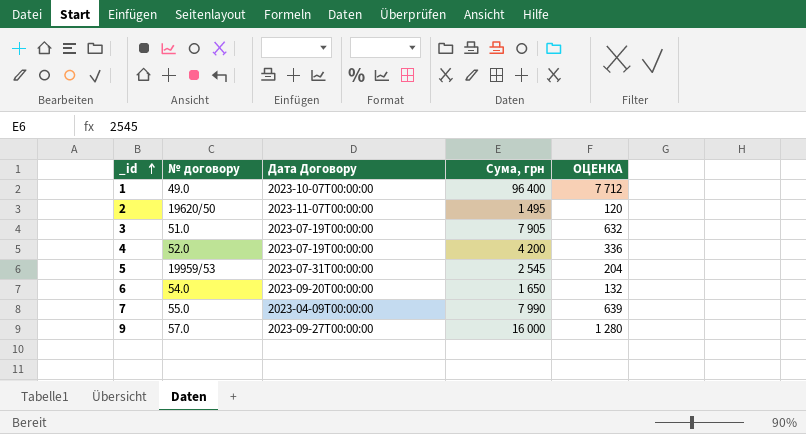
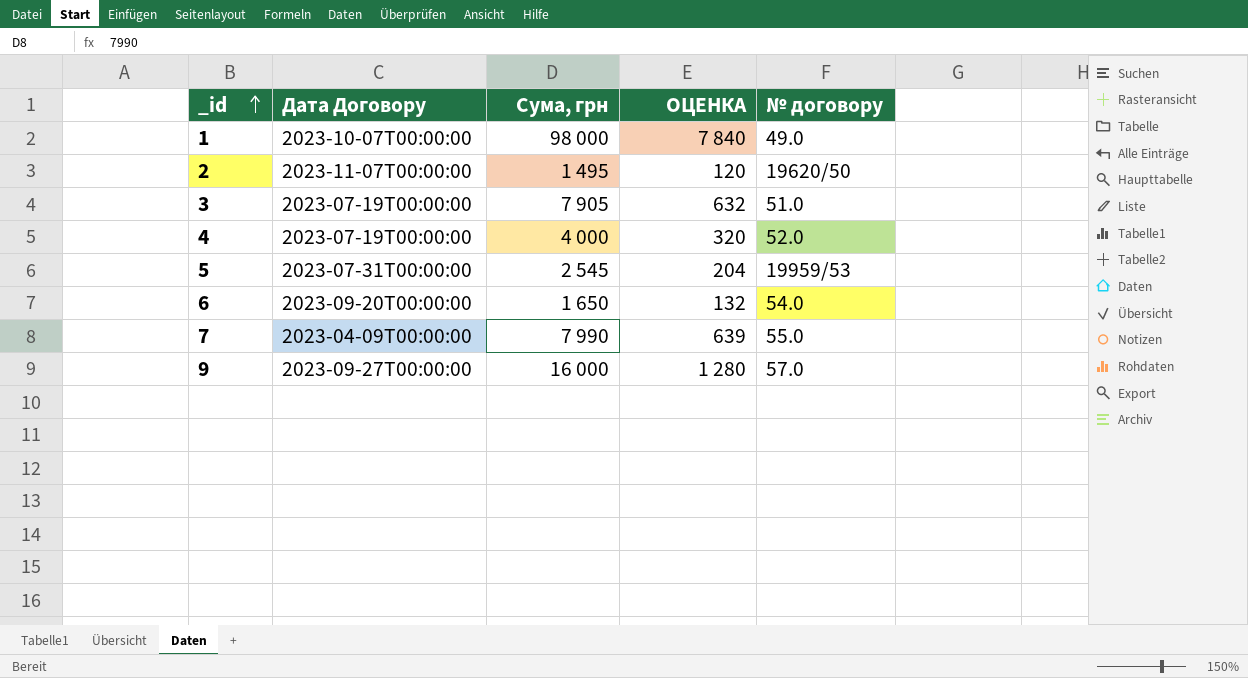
column № договору | position: 2 -> 5
1 | Сума, грн: 96 400 -> 98 000
1 | ОЦЕНКА: 7 712 -> 7 840
4 | Сума, грн: 4 200 -> 4 000
4 | ОЦЕНКА: 336 -> 320

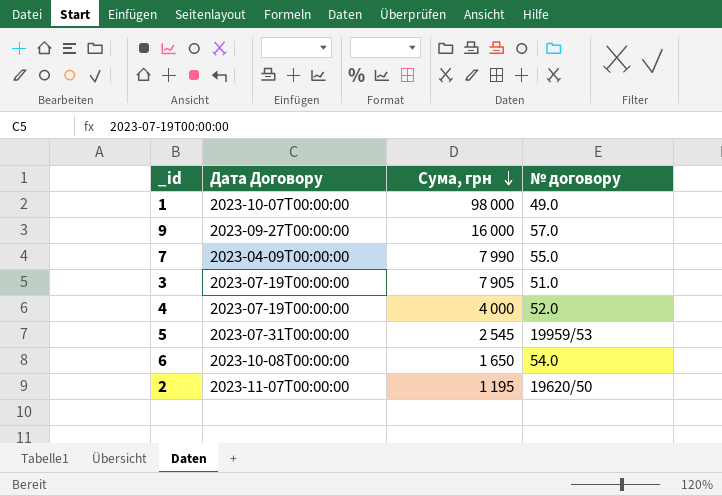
row order: _id ascending -> Сума, грн descending
column ОЦЕНКА | formula: [Сума, грн] * 0,08 -> none
6 | Дата Договору: 2023-09-20T00:00:00 -> 2023-10-08T00:00:00
2 | Сума, грн: 1 495 -> 1 195

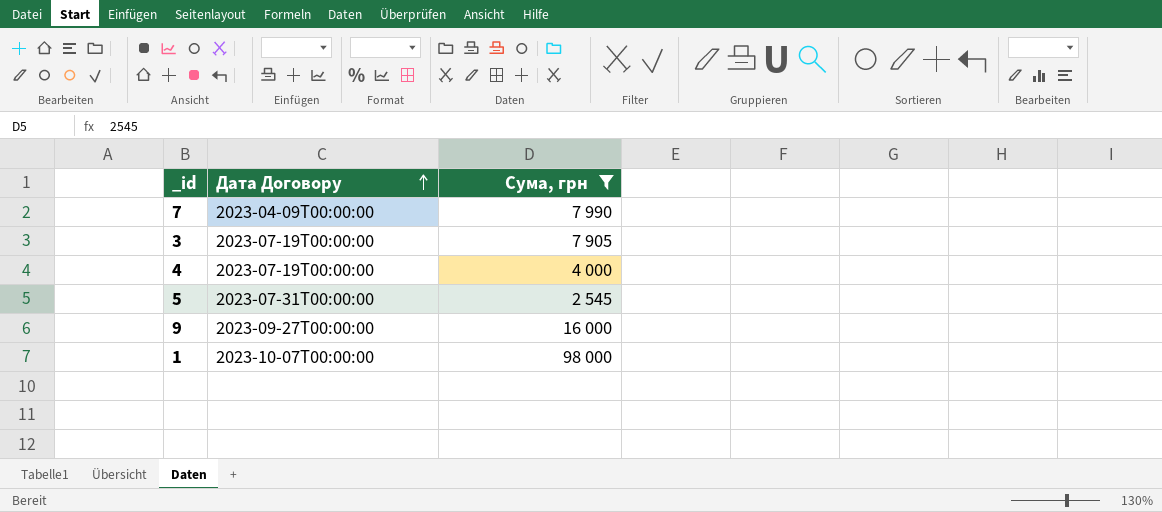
filter: none -> Сума, грн >= 2 545
row order: Сума, грн descending -> Дата Договору ascending
column № договору | position: 4 -> none

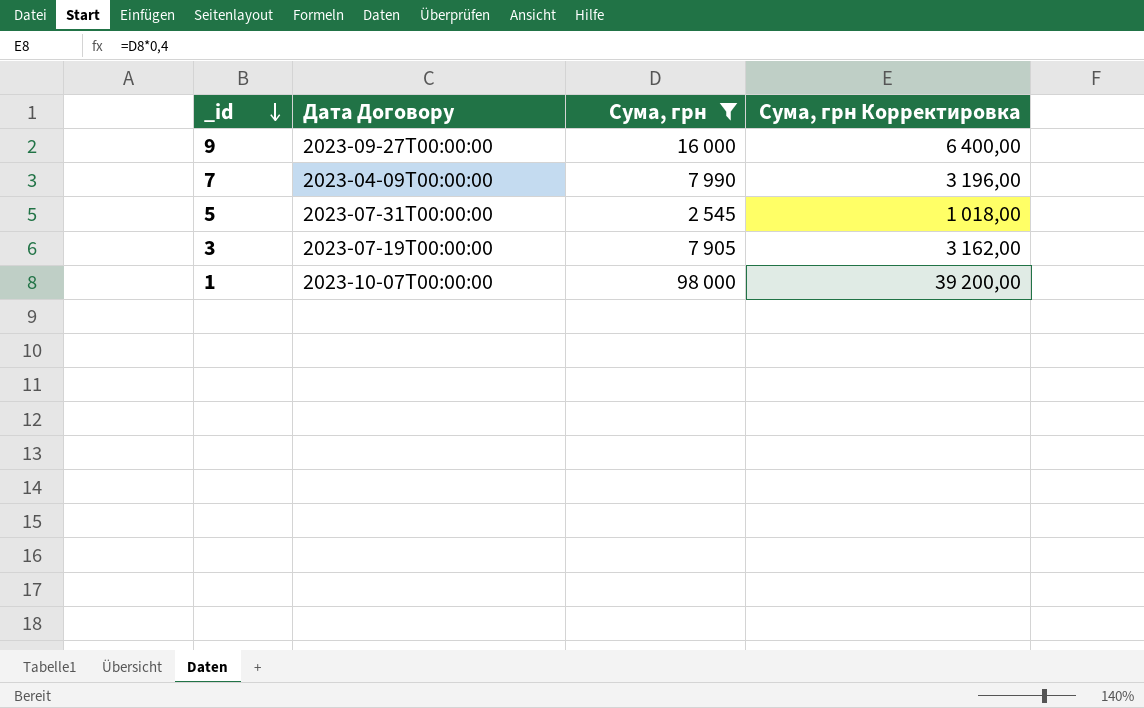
row order: Дата Договору ascending -> _id descending
column Сума, грн Корректировка | formula: none -> [Сума, грн] * 0,4
row 4: 2023-07-19T00:00:00 | 4 000 -> none

